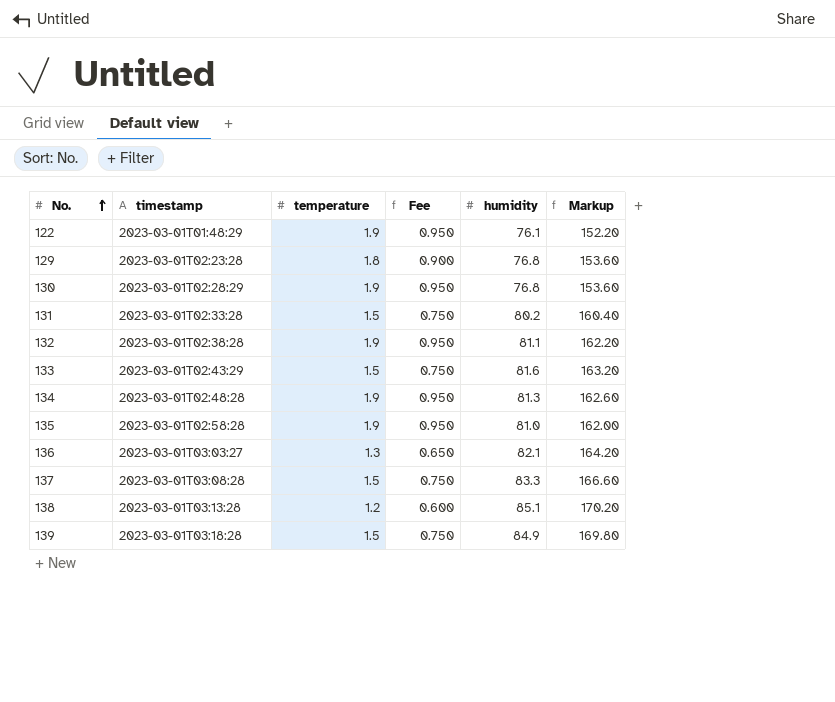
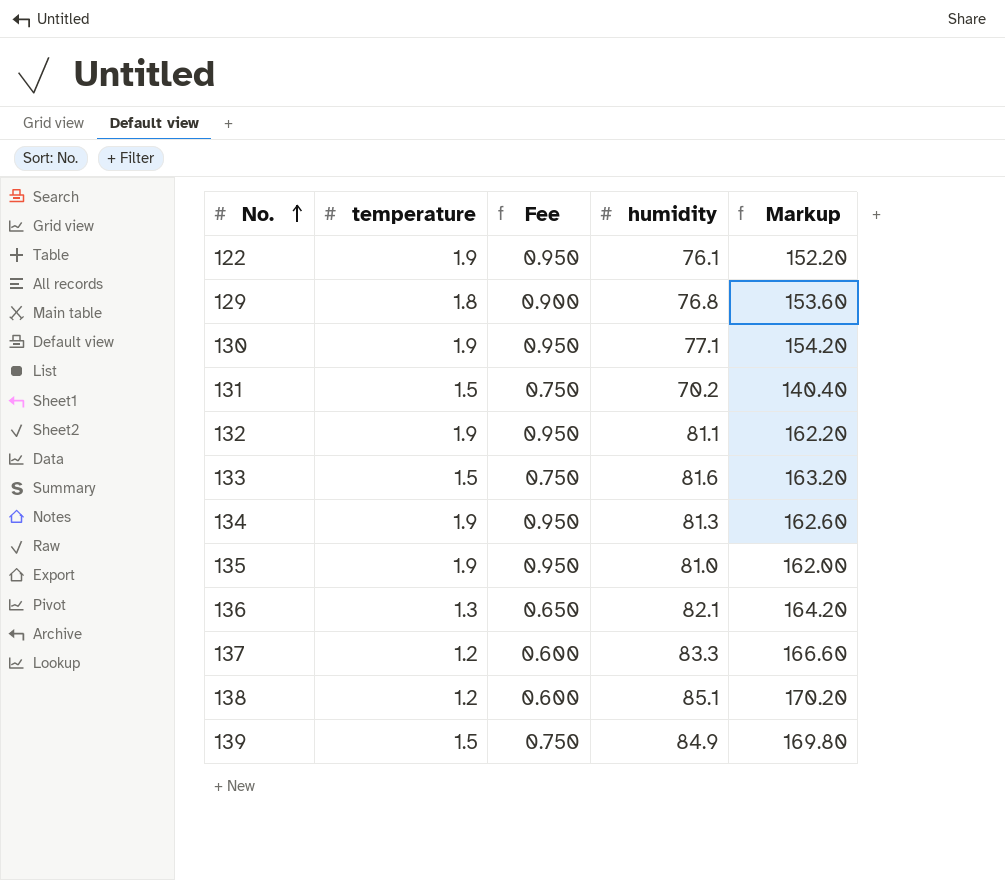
column timestamp | position: 2 -> none
130 | humidity: 76.8 -> 77.1
130 | Markup: 153.60 -> 154.20
131 | humidity: 80.2 -> 70.2
131 | Markup: 160.40 -> 140.40
137 | temperature: 1.5 -> 1.2
137 | Fee: 0.750 -> 0.600

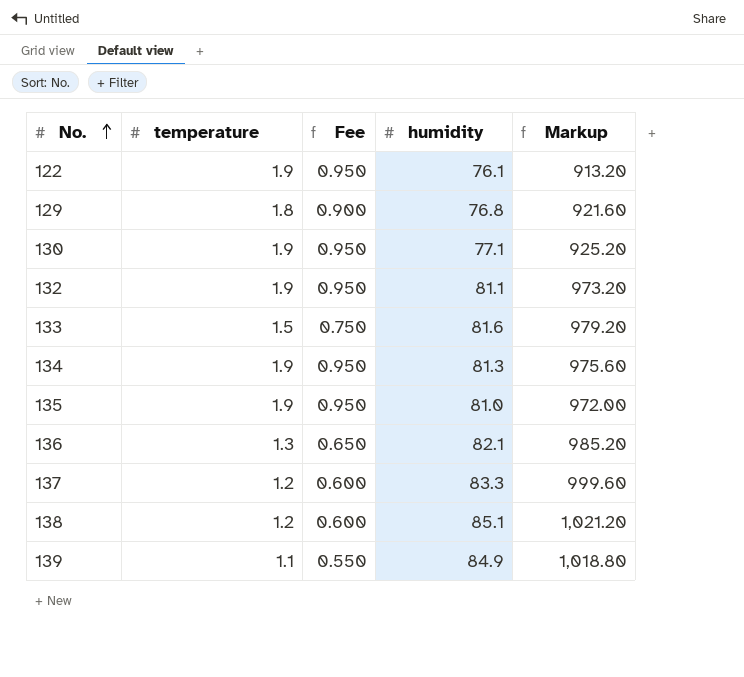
column Markup | formula: [humidity] * 2 -> [humidity] * 12
row 131: 1.5 | 0.750 | 70.2 | 140.40 -> none
139 | temperature: 1.5 -> 1.1
139 | Fee: 0.750 -> 0.550

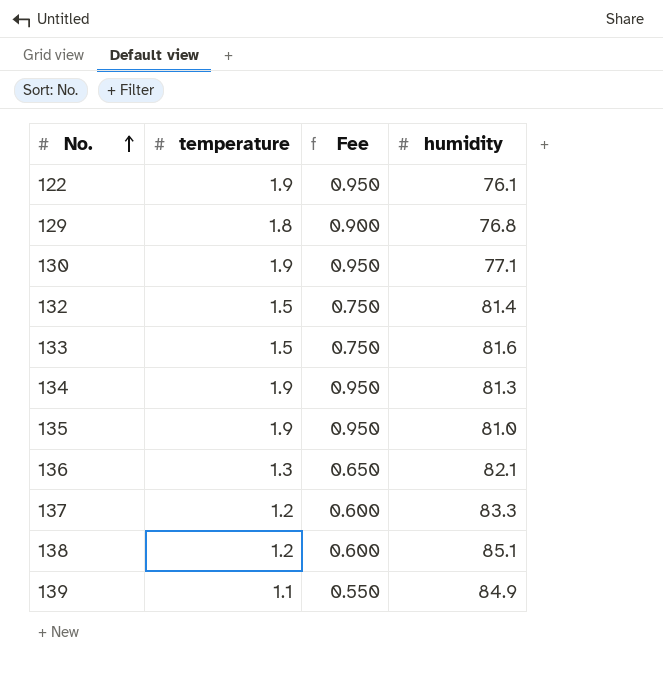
column Markup | formula: [humidity] * 12 -> none
132 | temperature: 1.9 -> 1.5
132 | Fee: 0.950 -> 0.750
132 | humidity: 81.1 -> 81.4

